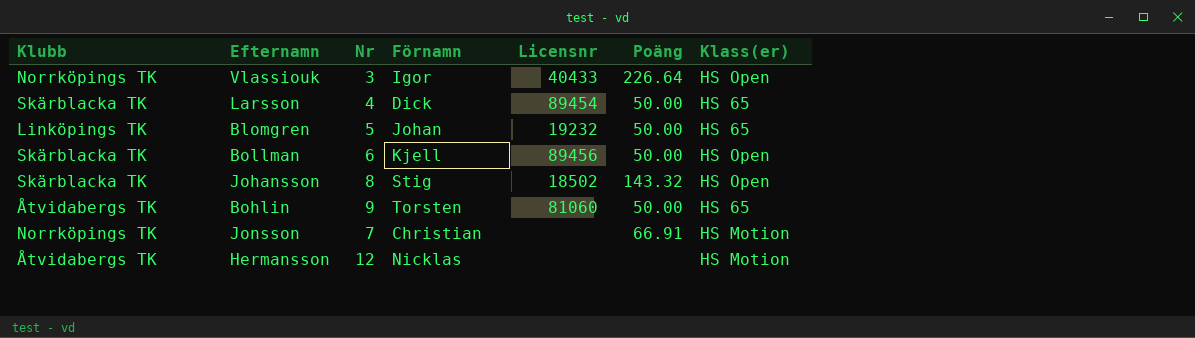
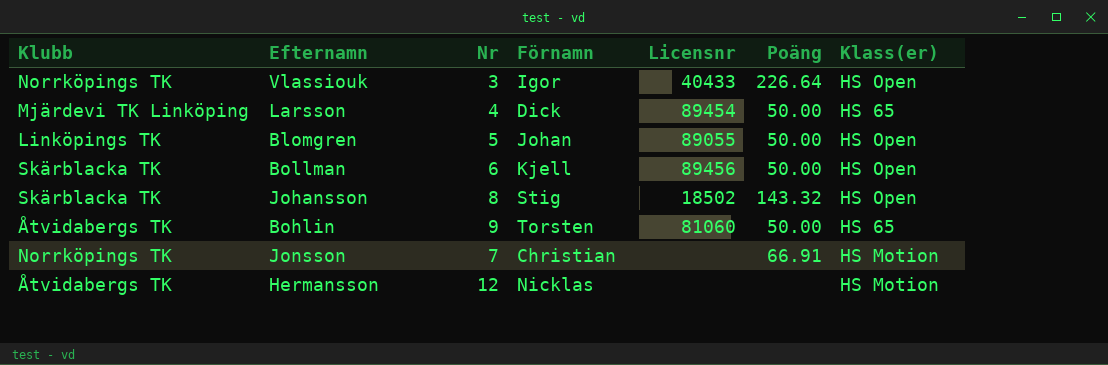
Larsson | Klubb: Skärblacka TK -> Mjärdevi TK Linköping
Blomgren | Licensnr: 19232 -> 89055
Blomgren | Klass(er): HS 65 -> HS Open

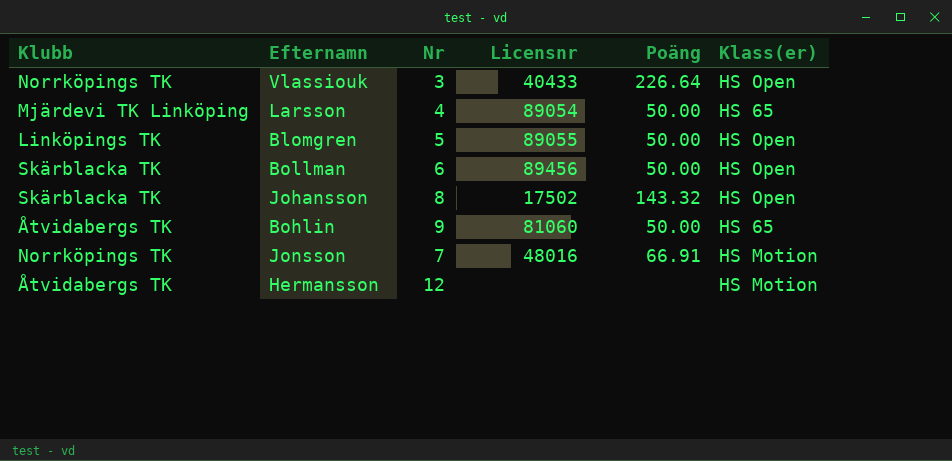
column Förnamn | position: 4 -> none
Larsson | Licensnr: 89454 -> 89054
Johansson | Licensnr: 18502 -> 17502
Jonsson | Licensnr: none -> 48016

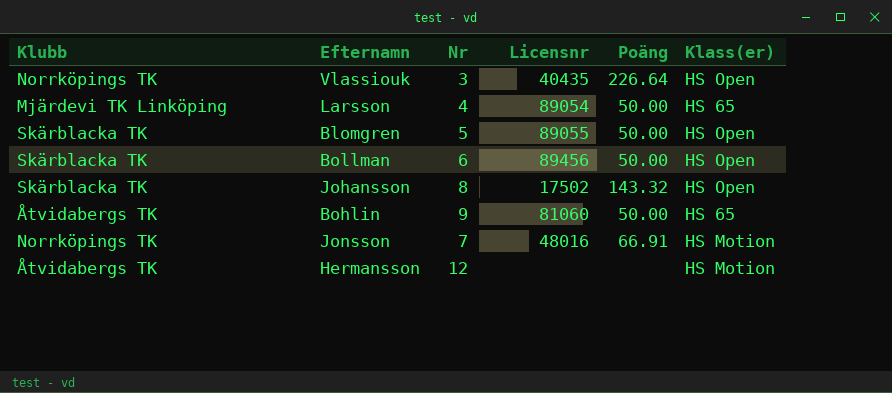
Vlassiouk | Licensnr: 40433 -> 40435
Blomgren | Klubb: Linköpings TK -> Skärblacka TK

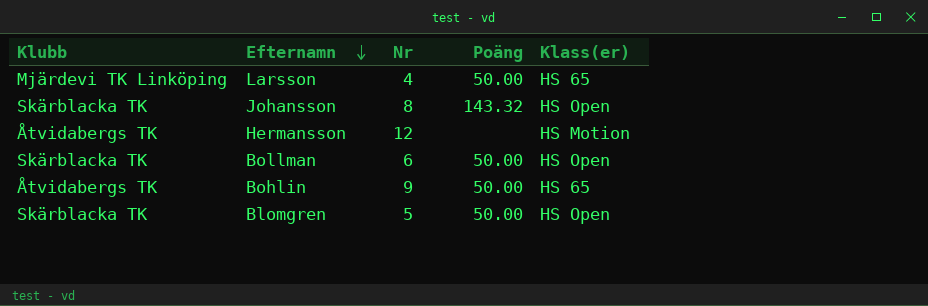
row order: none -> Efternamn descending
column Licensnr | position: 4 -> none
row Vlassiouk: Norrköpings TK | 3 | 40435 | 226.64 | HS Open -> none
row Jonsson: Norrköpings TK | 7 | 48016 | 66.91 | HS Motion -> none

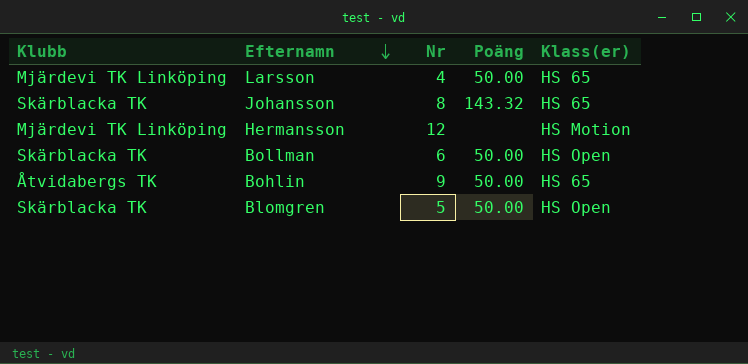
Johansson | Klass(er): HS Open -> HS 65
Hermansson | Klubb: Åtvidabergs TK -> Mjärdevi TK Linköping

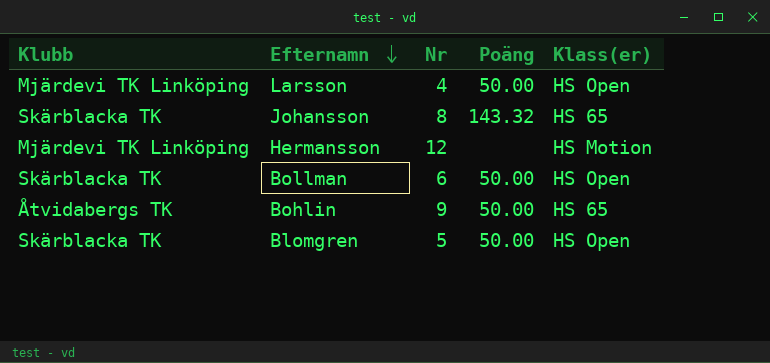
Larsson | Klass(er): HS 65 -> HS Open

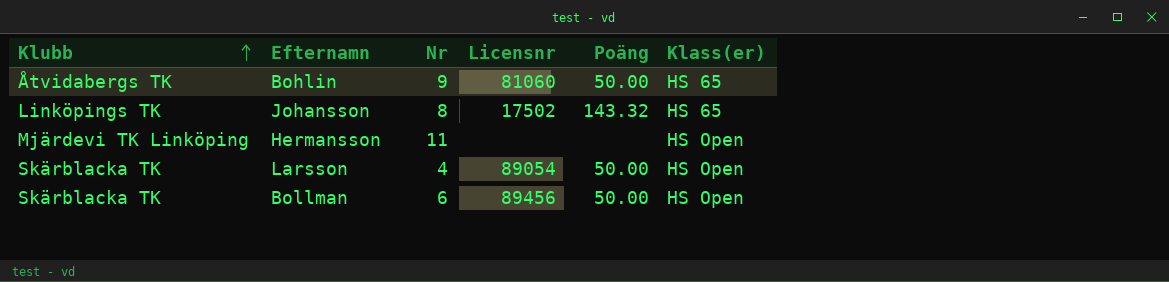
row order: Efternamn descending -> Klubb ascending
column Licensnr | position: none -> 4
row Blomgren: Skärblacka TK | 5 | 50.00 | HS Open -> none
Johansson | Klubb: Skärblacka TK -> Linköpings TK
Hermansson | Nr: 12 -> 11
Hermansson | Klass(er): HS Motion -> HS Open
Larsson | Klubb: Mjärdevi TK Linköping -> Skärblacka TK

